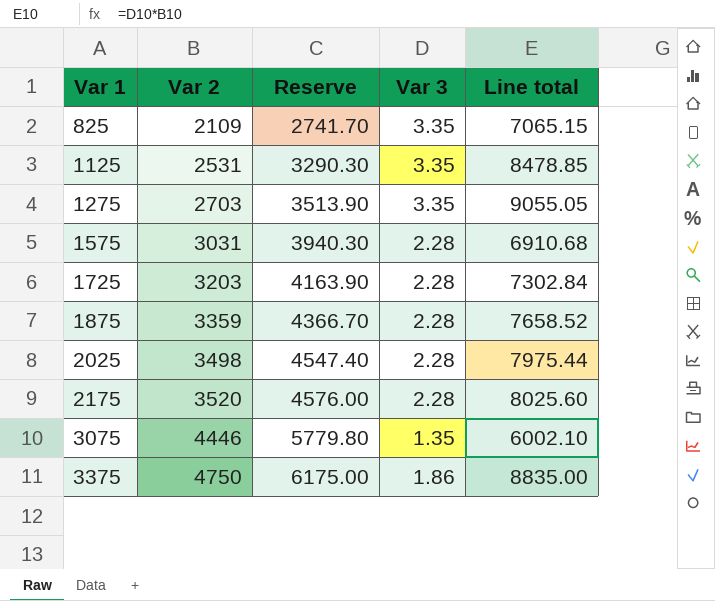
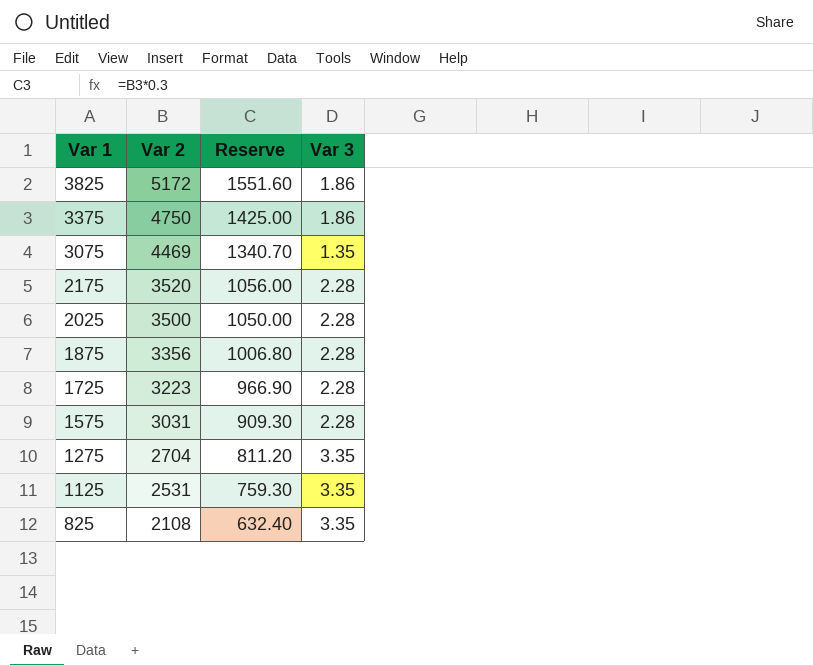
row order: Var 1 ascending -> Var 1 descending
column Line total | formula: [Var 2] * [Var 3] -> none
column Reserve | formula: [Var 2] * 1.3 -> [Var 2] * 0.3
row 3825: none -> 5172 | 1551.60 | 1.86
3075 | Var 2: 4446 -> 4469
2025 | Var 2: 3498 -> 3500
1875 | Var 2: 3359 -> 3356
1725 | Var 2: 3203 -> 3223
1275 | Var 2: 2703 -> 2704
825 | Var 2: 2109 -> 2108

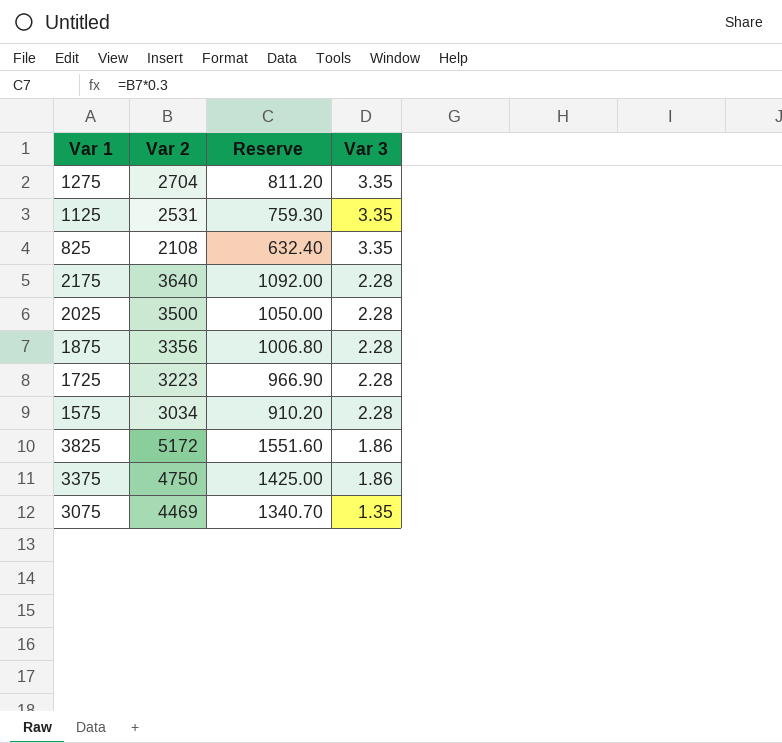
row order: Var 1 descending -> Var 3 descending
2175 | Var 2: 3520 -> 3640
2175 | Reserve: 1056.00 -> 1092.00
1575 | Var 2: 3031 -> 3034
1575 | Reserve: 909.30 -> 910.20

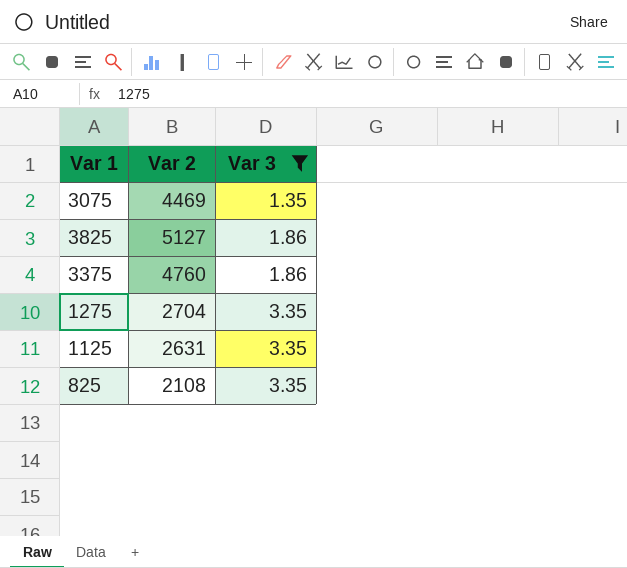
filter: none -> Var 3 != 2.28
row order: Var 3 descending -> Var 3 ascending
column Reserve | formula: [Var 2] * 0.3 -> none
3825 | Var 2: 5172 -> 5127
3375 | Var 2: 4750 -> 4760
1125 | Var 2: 2531 -> 2631

